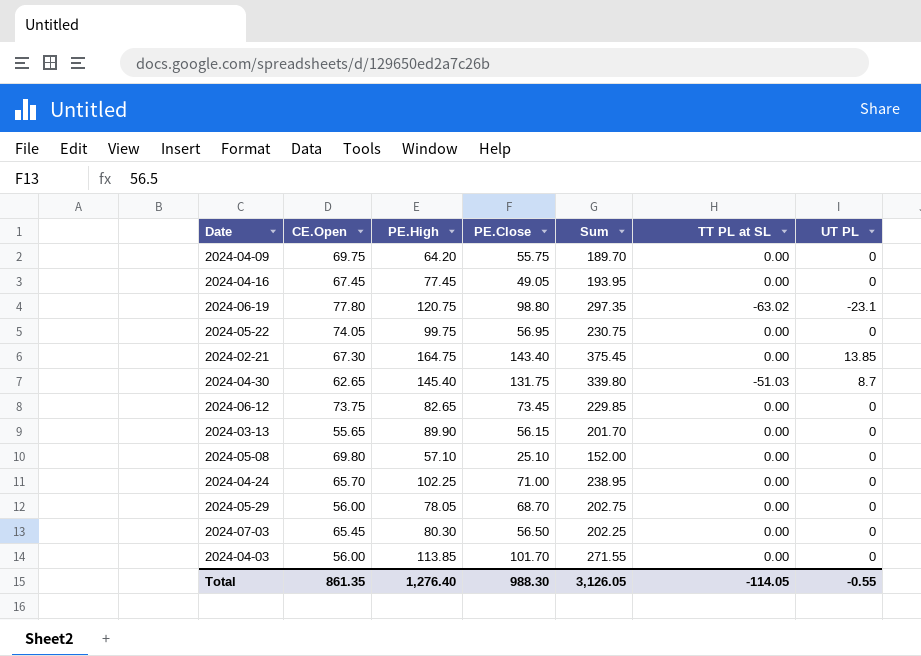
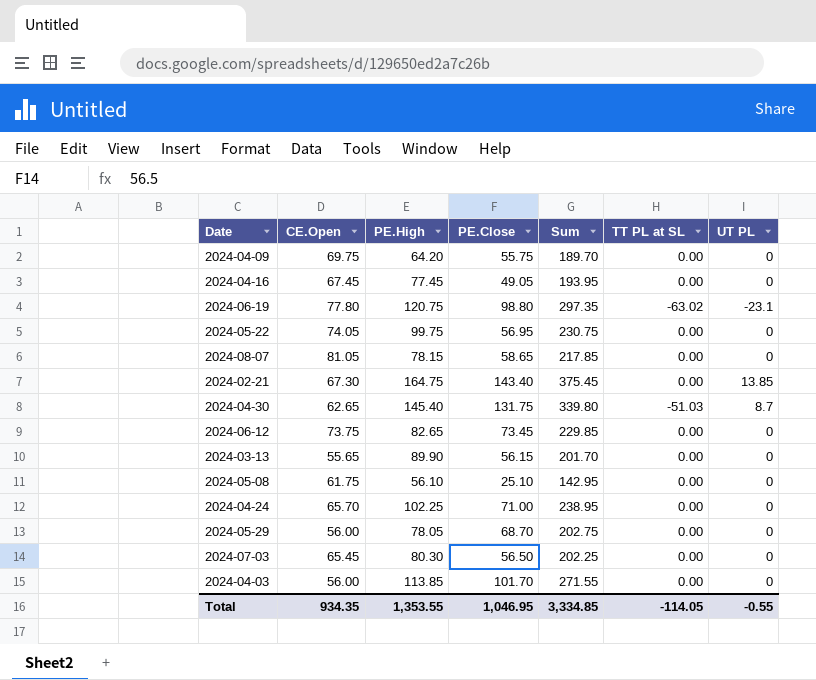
row 2024-08-07: none -> 81.05 | 78.15 | 58.65 | 217.85 | 0.00 | 0
2024-05-08 | CE.Open: 69.80 -> 61.75
2024-05-08 | PE.High: 57.10 -> 56.10
2024-05-08 | Sum: 152.00 -> 142.95
Total | CE.Open: 861.35 -> 934.35
Total | PE.High: 1,276.40 -> 1,353.55
Total | PE.Close: 988.30 -> 1,046.95
Total | Sum: 3,126.05 -> 3,334.85

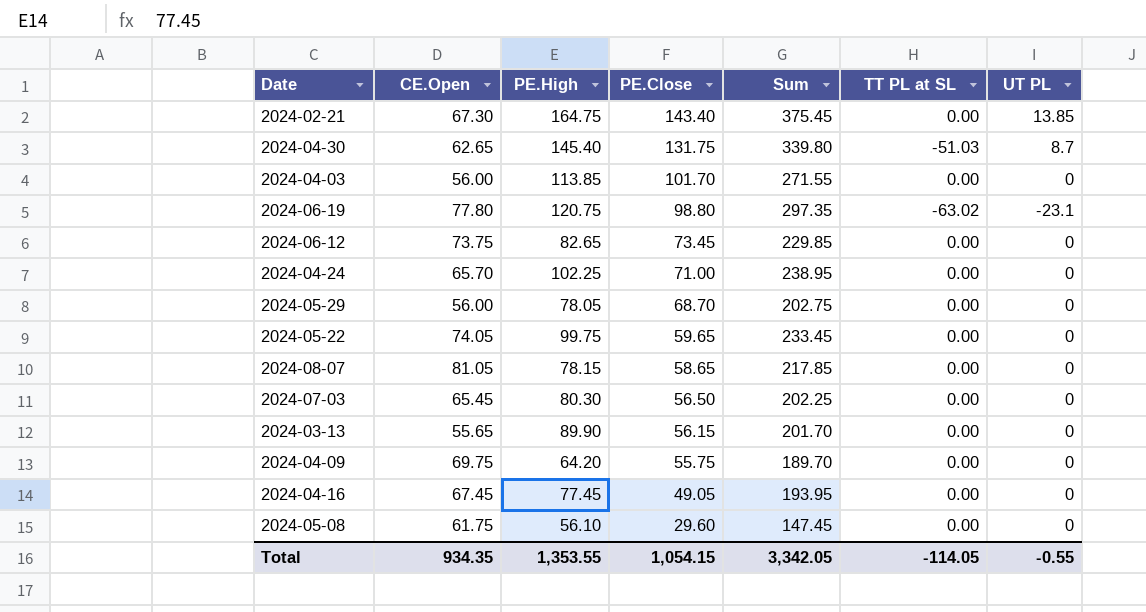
row order: none -> PE.Close descending
2024-05-22 | PE.Close: 56.95 -> 59.65
2024-05-22 | Sum: 230.75 -> 233.45
2024-05-08 | PE.Close: 25.10 -> 29.60
2024-05-08 | Sum: 142.95 -> 147.45
Total | PE.Close: 1,046.95 -> 1,054.15
Total | Sum: 3,334.85 -> 3,342.05

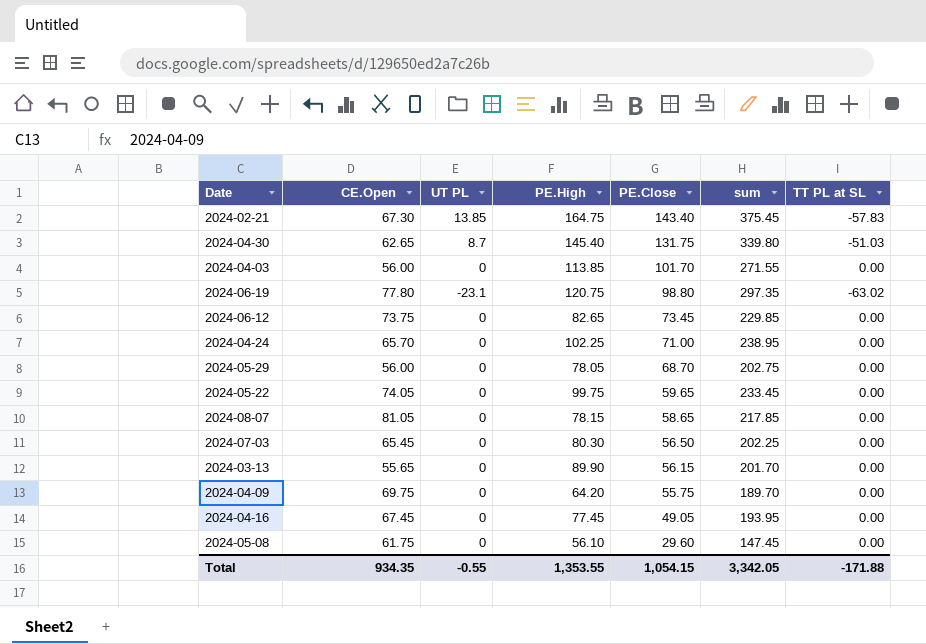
column UT PL | position: 7 -> 3
column name: Sum -> sum
2024-02-21 | TT PL at SL: 0.00 -> -57.83
Total | TT PL at SL: -114.05 -> -171.88

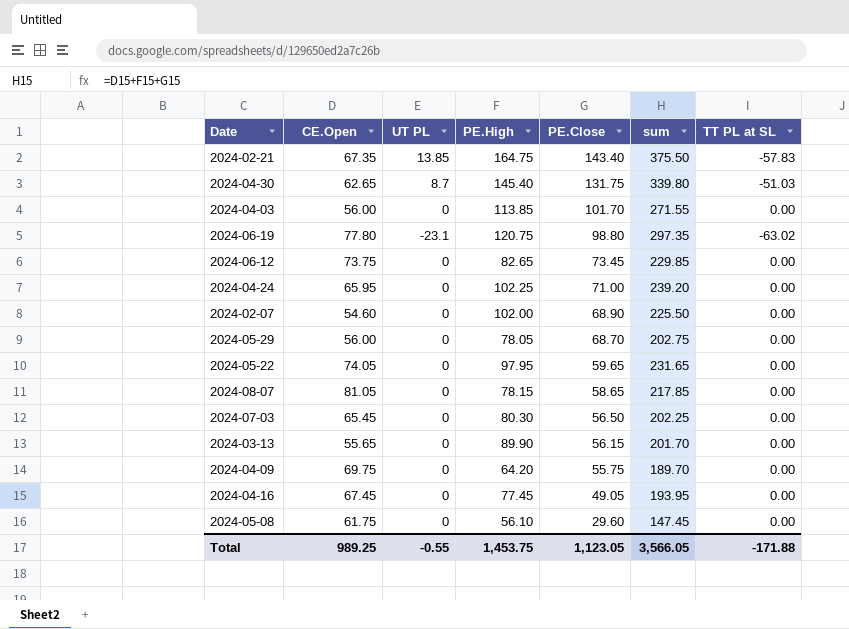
2024-02-21 | CE.Open: 67.30 -> 67.35
2024-02-21 | sum: 375.45 -> 375.50
2024-04-24 | CE.Open: 65.70 -> 65.95
2024-04-24 | sum: 238.95 -> 239.20
row 2024-02-07: none -> 54.60 | 0 | 102.00 | 68.90 | 225.50 | 0.00
2024-05-22 | PE.High: 99.75 -> 97.95
2024-05-22 | sum: 233.45 -> 231.65
Total | CE.Open: 934.35 -> 989.25
Total | PE.High: 1,353.55 -> 1,453.75
Total | PE.Close: 1,054.15 -> 1,123.05
Total | sum: 3,342.05 -> 3,566.05

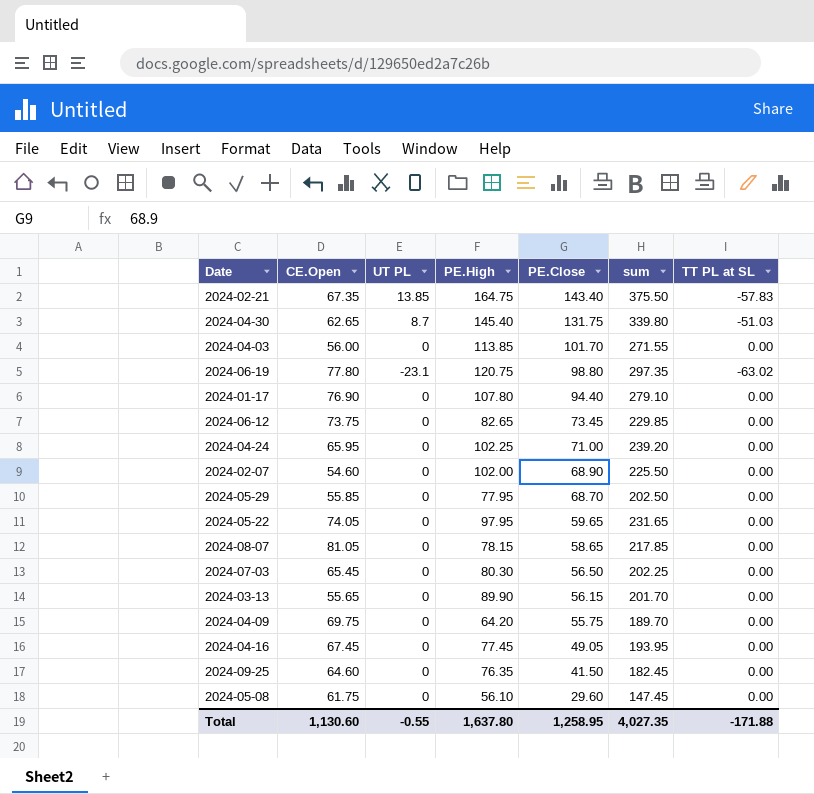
row 2024-01-17: none -> 76.90 | 0 | 107.80 | 94.40 | 279.10 | 0.00
2024-05-29 | CE.Open: 56.00 -> 55.85
2024-05-29 | PE.High: 78.05 -> 77.95
2024-05-29 | sum: 202.75 -> 202.50
row 2024-09-25: none -> 64.60 | 0 | 76.35 | 41.50 | 182.45 | 0.00
Total | CE.Open: 989.25 -> 1,130.60
Total | PE.High: 1,453.75 -> 1,637.80
Total | PE.Close: 1,123.05 -> 1,258.95
Total | sum: 3,566.05 -> 4,027.35

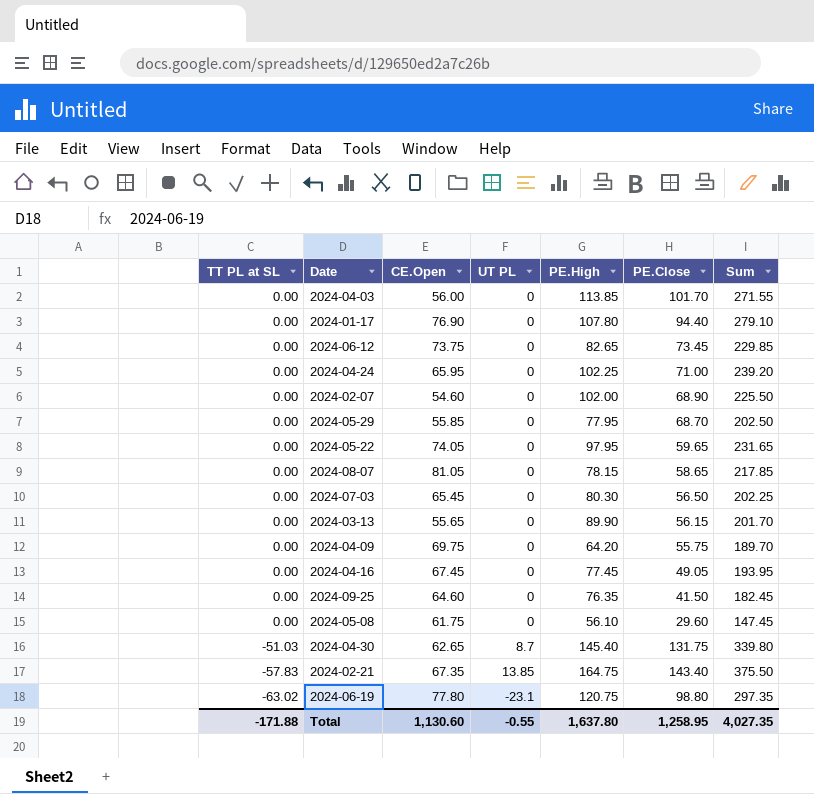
row order: PE.Close descending -> TT PL at SL descending
column TT PL at SL | position: 7 -> 1
column name: sum -> Sum

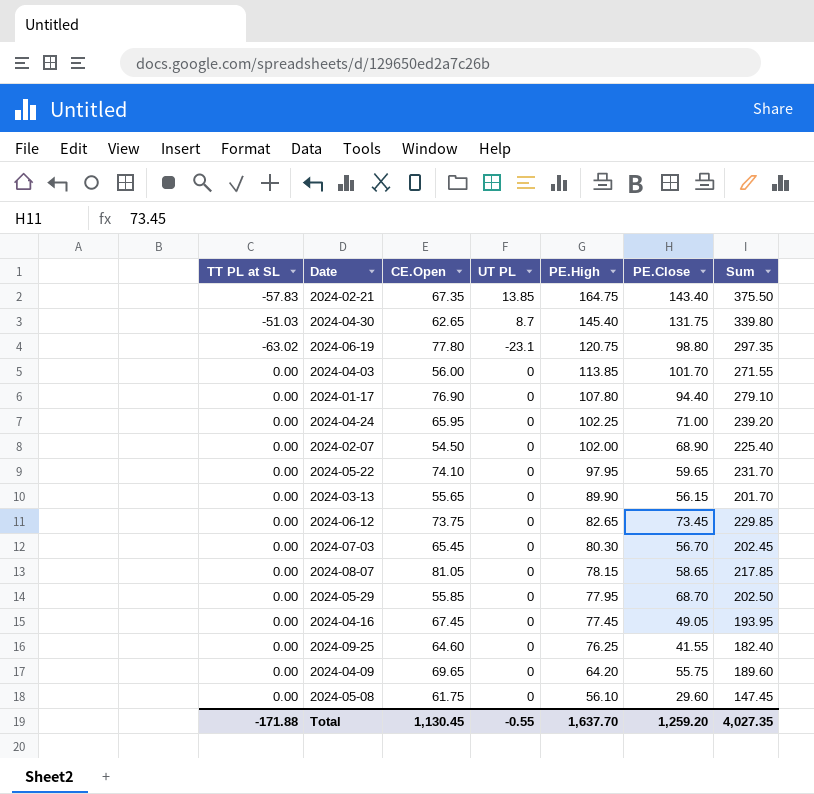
row order: TT PL at SL descending -> PE.High descending
2024-02-07 | CE.Open: 54.60 -> 54.50
2024-02-07 | Sum: 225.50 -> 225.40
2024-05-22 | CE.Open: 74.05 -> 74.10
2024-05-22 | Sum: 231.65 -> 231.70
2024-07-03 | PE.Close: 56.50 -> 56.70
2024-07-03 | Sum: 202.25 -> 202.45
2024-09-25 | PE.High: 76.35 -> 76.25
2024-09-25 | PE.Close: 41.50 -> 41.55
2024-09-25 | Sum: 182.45 -> 182.40
2024-04-09 | CE.Open: 69.75 -> 69.65
2024-04-09 | Sum: 189.70 -> 189.60
Total | CE.Open: 1,130.60 -> 1,130.45
Total | PE.High: 1,637.80 -> 1,637.70
Total | PE.Close: 1,258.95 -> 1,259.20

